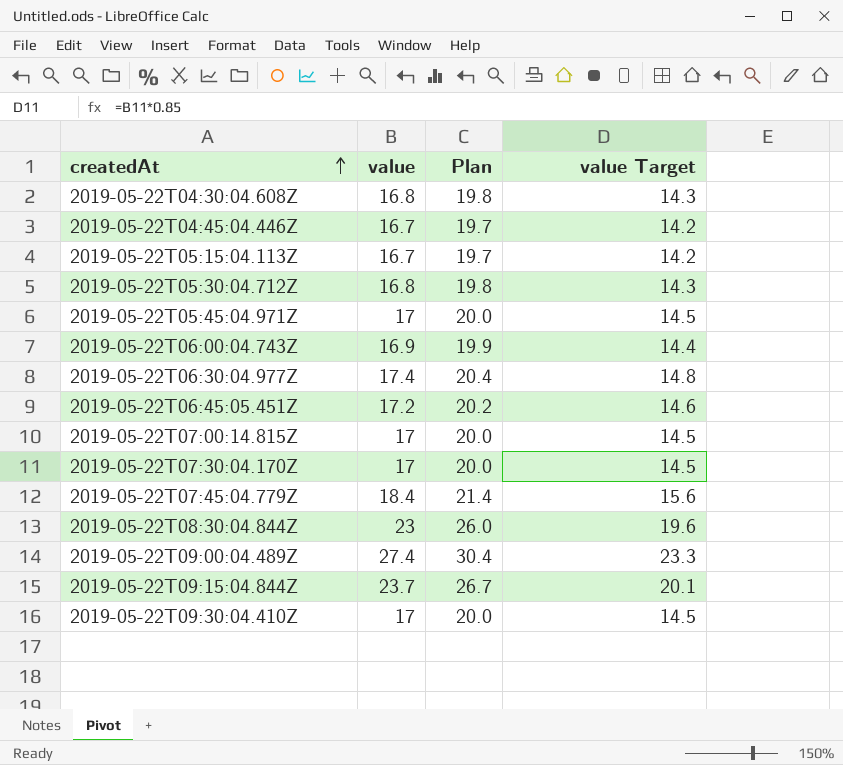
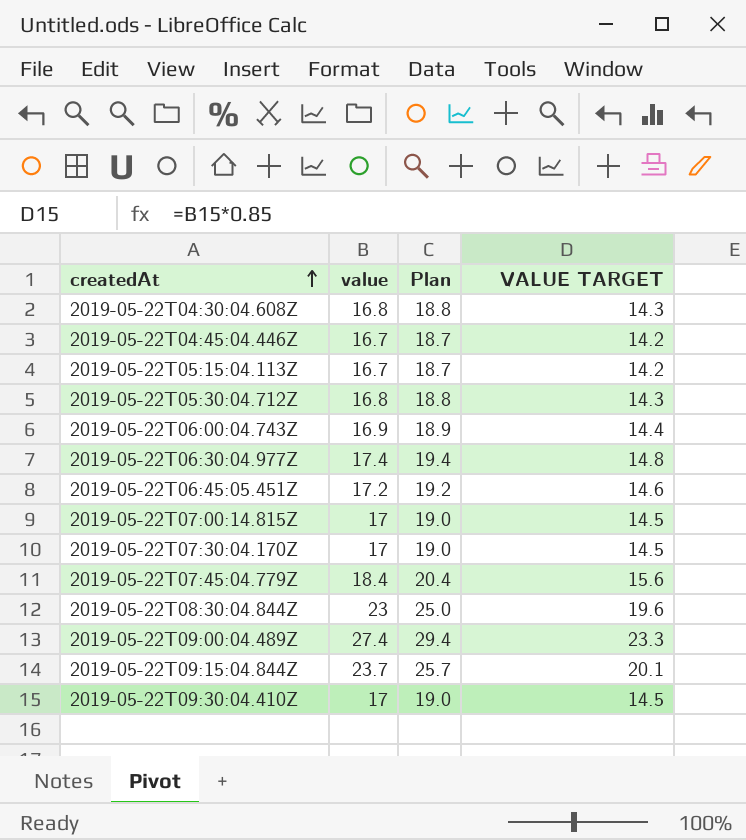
column Plan | formula: [value] + 3 -> [value] + 2
column name: value Target -> VALUE TARGET
row 2019-05-22T05:45:04.971Z: 17 | 20.0 | 14.5 -> none

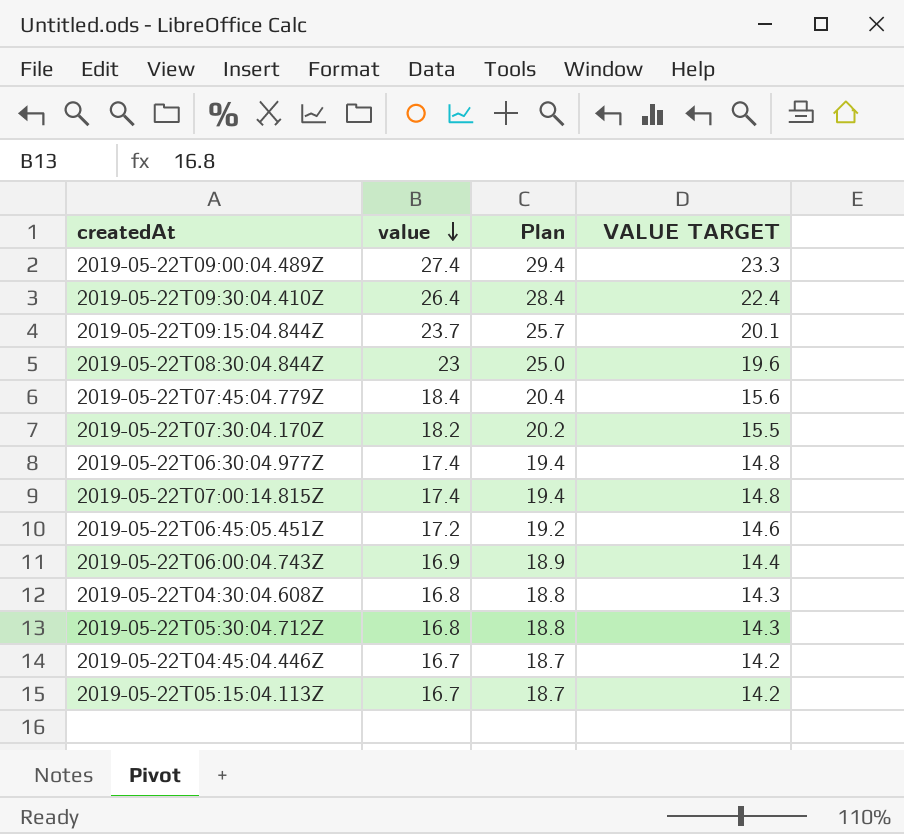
row order: createdAt ascending -> value descending
2019-05-22T09:30:04.410Z | value: 17 -> 26.4
2019-05-22T09:30:04.410Z | Plan: 19.0 -> 28.4
2019-05-22T09:30:04.410Z | VALUE TARGET: 14.5 -> 22.4
2019-05-22T07:30:04.170Z | value: 17 -> 18.2
2019-05-22T07:30:04.170Z | Plan: 19.0 -> 20.2
2019-05-22T07:30:04.170Z | VALUE TARGET: 14.5 -> 15.5
2019-05-22T07:00:14.815Z | value: 17 -> 17.4
2019-05-22T07:00:14.815Z | Plan: 19.0 -> 19.4
2019-05-22T07:00:14.815Z | VALUE TARGET: 14.5 -> 14.8

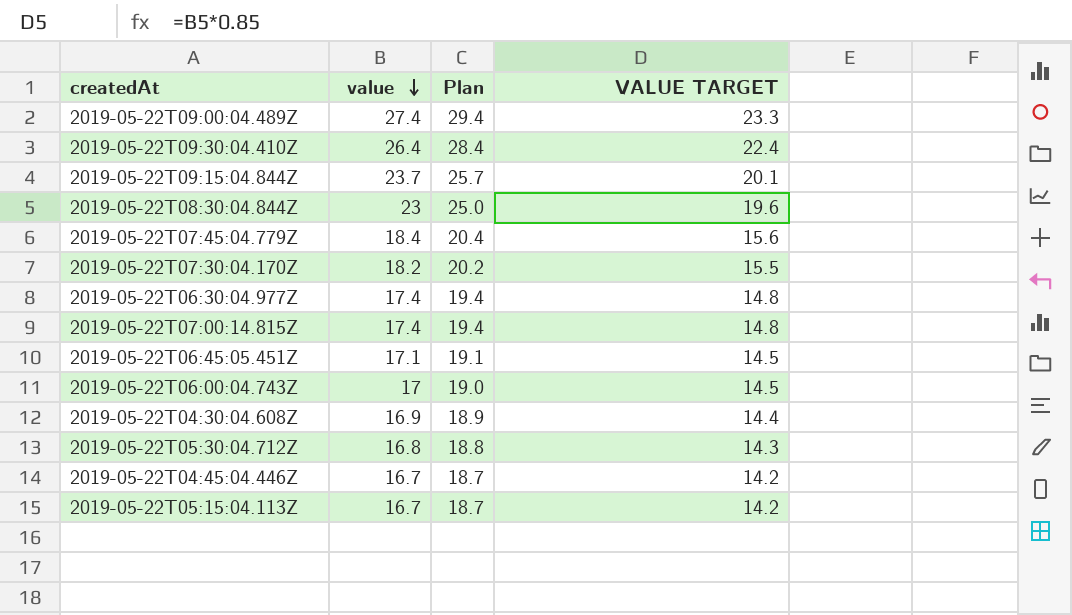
2019-05-22T06:45:05.451Z | value: 17.2 -> 17.1
2019-05-22T06:45:05.451Z | Plan: 19.2 -> 19.1
2019-05-22T06:45:05.451Z | VALUE TARGET: 14.6 -> 14.5
2019-05-22T06:00:04.743Z | value: 16.9 -> 17
2019-05-22T06:00:04.743Z | Plan: 18.9 -> 19.0
2019-05-22T06:00:04.743Z | VALUE TARGET: 14.4 -> 14.5
2019-05-22T04:30:04.608Z | value: 16.8 -> 16.9
2019-05-22T04:30:04.608Z | Plan: 18.8 -> 18.9
2019-05-22T04:30:04.608Z | VALUE TARGET: 14.3 -> 14.4

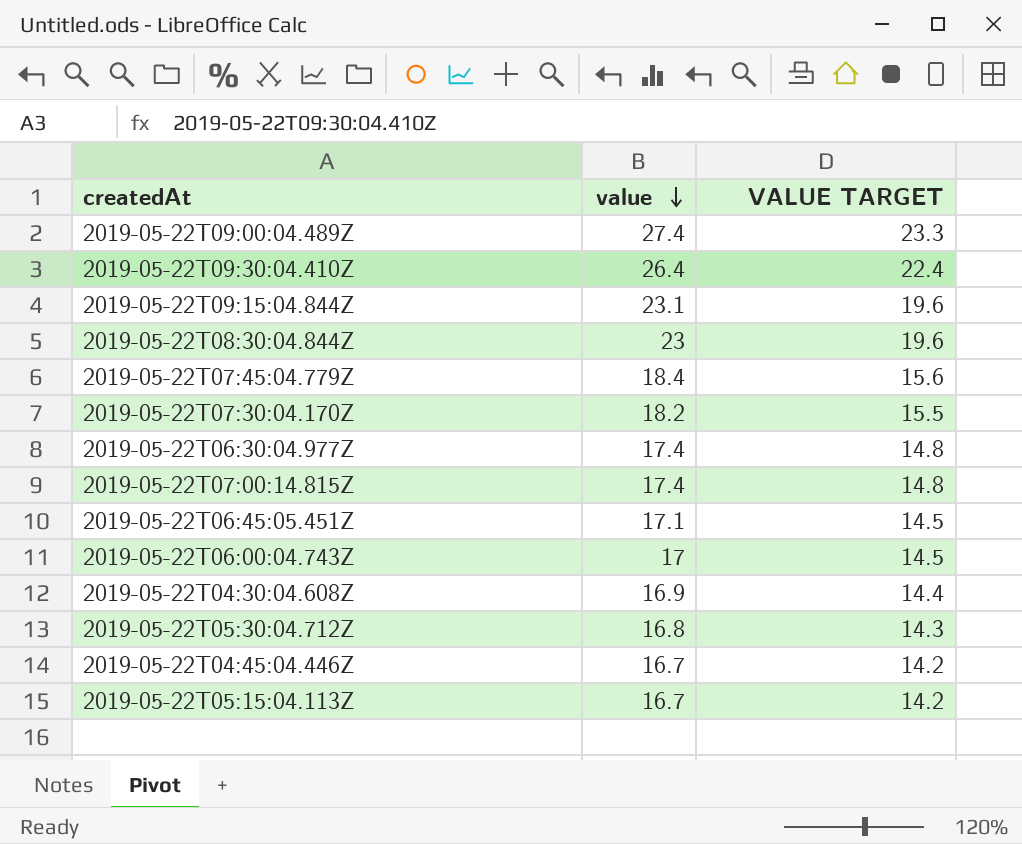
column Plan | formula: [value] + 2 -> none
2019-05-22T09:15:04.844Z | value: 23.7 -> 23.1
2019-05-22T09:15:04.844Z | VALUE TARGET: 20.1 -> 19.6

